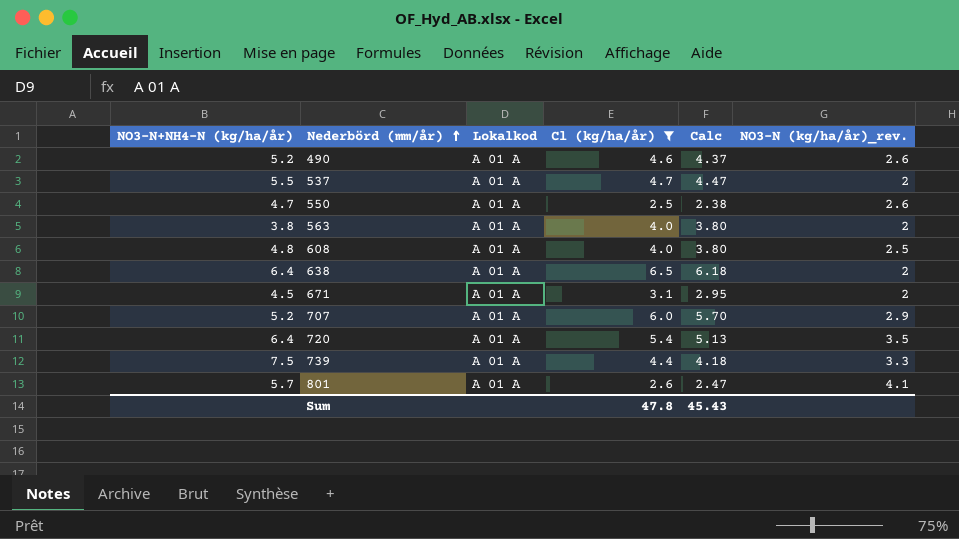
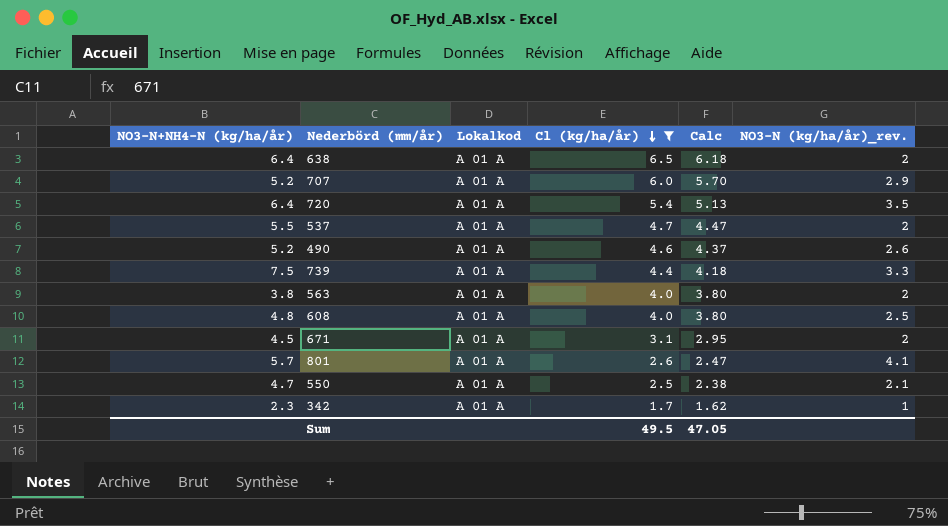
row order: Nederbörd (mm/år) ascending -> Cl (kg/ha/år) descending
550 | NO3-N (kg/ha/år)_rev.: 2.6 -> 2.1
row 342: none -> 2.3 | A 01 A | 1.7 | 1.62 | 1
Sum | Cl (kg/ha/år): 47.8 -> 49.5
Sum | Calc: 45.43 -> 47.05

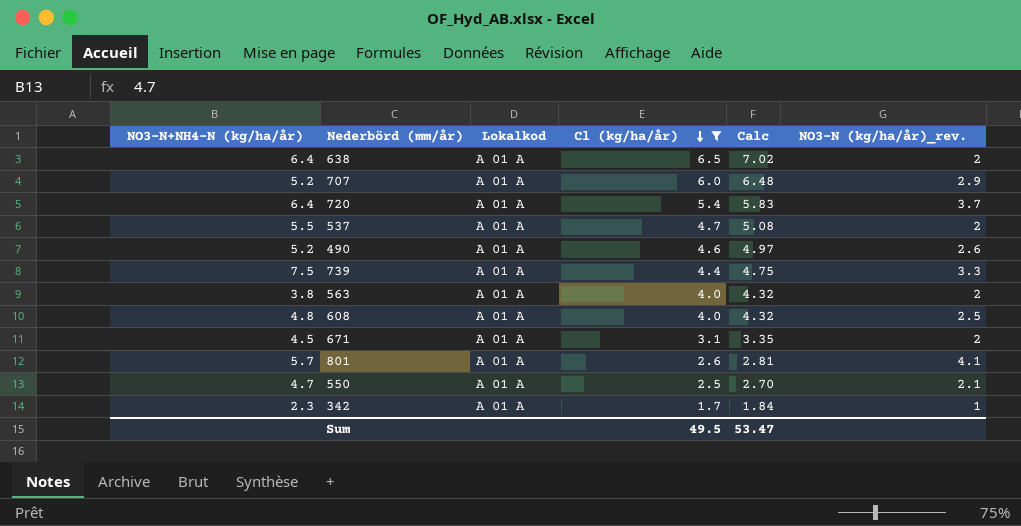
column Calc | formula: [Cl (kg/ha/år)] * 0.95 -> [Cl (kg/ha/år)] * 1.08
720 | NO3-N (kg/ha/år)_rev.: 3.5 -> 3.7
Sum | Calc: 47.05 -> 53.47

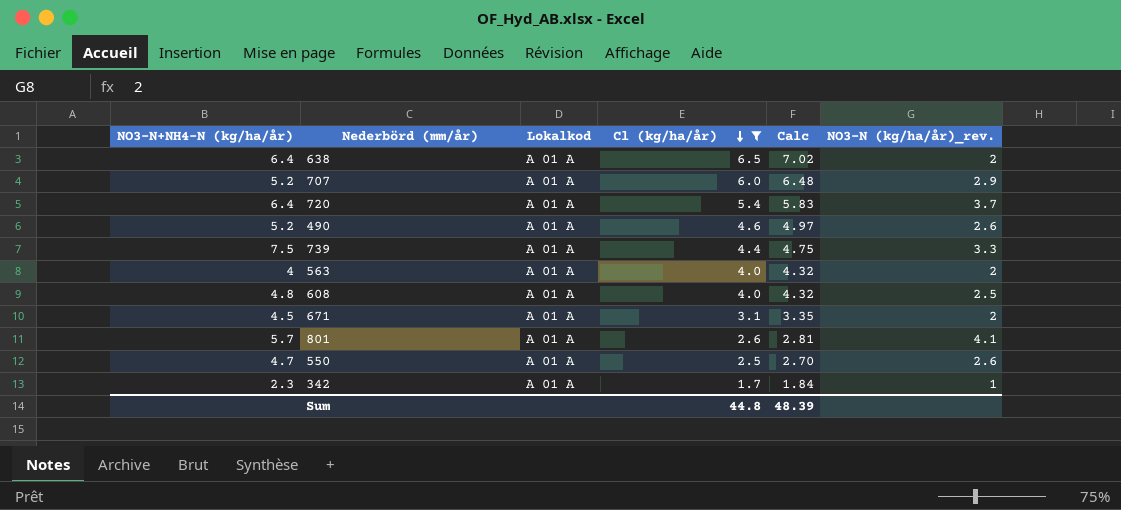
row 537: 5.5 | A 01 A | 4.7 | 5.08 | 2 -> none
563 | NO3-N+NH4-N (kg/ha/år): 3.8 -> 4
550 | NO3-N (kg/ha/år)_rev.: 2.1 -> 2.6
Sum | Cl (kg/ha/år): 49.5 -> 44.8
Sum | Calc: 53.47 -> 48.39

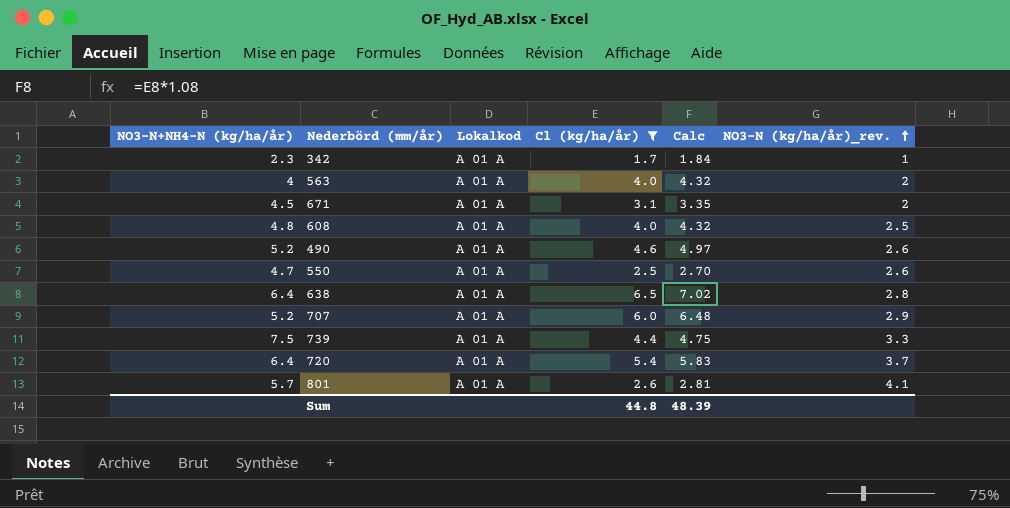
row order: Cl (kg/ha/år) descending -> NO3-N (kg/ha/år)_rev. ascending
638 | NO3-N (kg/ha/år)_rev.: 2 -> 2.8

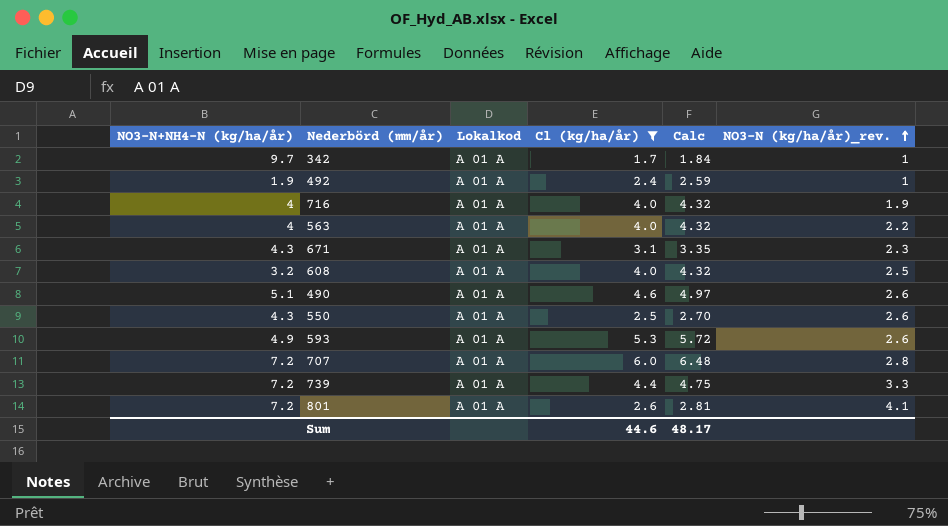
row 638: 6.4 | A 01 A | 6.5 | 7.02 | 2.8 -> none
row 720: 6.4 | A 01 A | 5.4 | 5.83 | 3.7 -> none
342 | NO3-N+NH4-N (kg/ha/år): 2.3 -> 9.7
row 492: none -> 1.9 | A 01 A | 2.4 | 2.59 | 1
row 716: none -> 4 | A 01 A | 4.0 | 4.32 | 1.9
563 | NO3-N (kg/ha/år)_rev.: 2 -> 2.2
671 | NO3-N+NH4-N (kg/ha/år): 4.5 -> 4.3
671 | NO3-N (kg/ha/år)_rev.: 2 -> 2.3
608 | NO3-N+NH4-N (kg/ha/år): 4.8 -> 3.2
490 | NO3-N+NH4-N (kg/ha/år): 5.2 -> 5.1
550 | NO3-N+NH4-N (kg/ha/år): 4.7 -> 4.3
row 593: none -> 4.9 | A 01 A | 5.3 | 5.72 | 2.6
707 | NO3-N+NH4-N (kg/ha/år): 5.2 -> 7.2
707 | NO3-N (kg/ha/år)_rev.: 2.9 -> 2.8
739 | NO3-N+NH4-N (kg/ha/år): 7.5 -> 7.2
801 | NO3-N+NH4-N (kg/ha/år): 5.7 -> 7.2
Sum | Cl (kg/ha/år): 44.8 -> 44.6
Sum | Calc: 48.39 -> 48.17

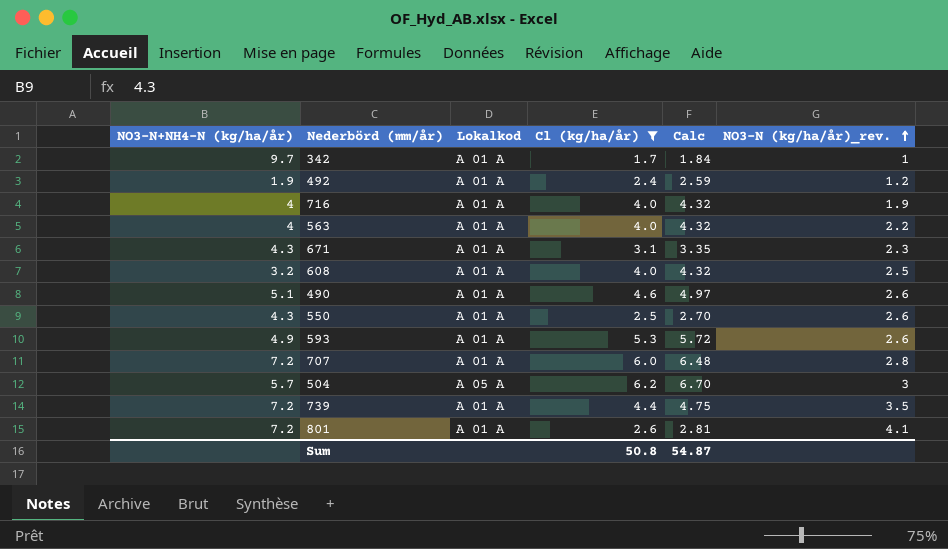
492 | NO3-N (kg/ha/år)_rev.: 1 -> 1.2
row 504: none -> 5.7 | A 05 A | 6.2 | 6.70 | 3
739 | NO3-N (kg/ha/år)_rev.: 3.3 -> 3.5
Sum | Cl (kg/ha/år): 44.6 -> 50.8
Sum | Calc: 48.17 -> 54.87

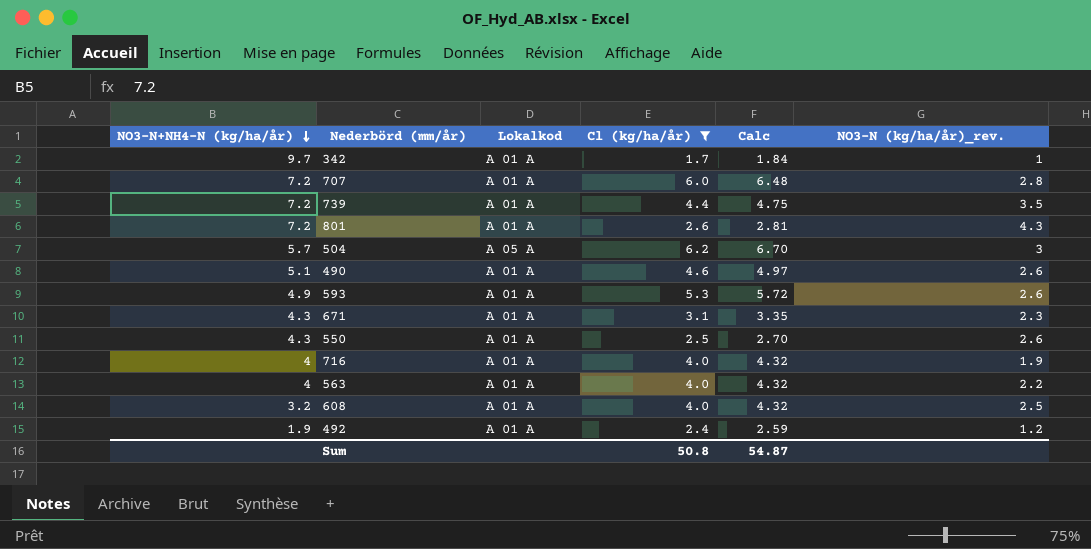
row order: NO3-N (kg/ha/år)_rev. ascending -> NO3-N+NH4-N (kg/ha/år) descending
801 | NO3-N (kg/ha/år)_rev.: 4.1 -> 4.3

